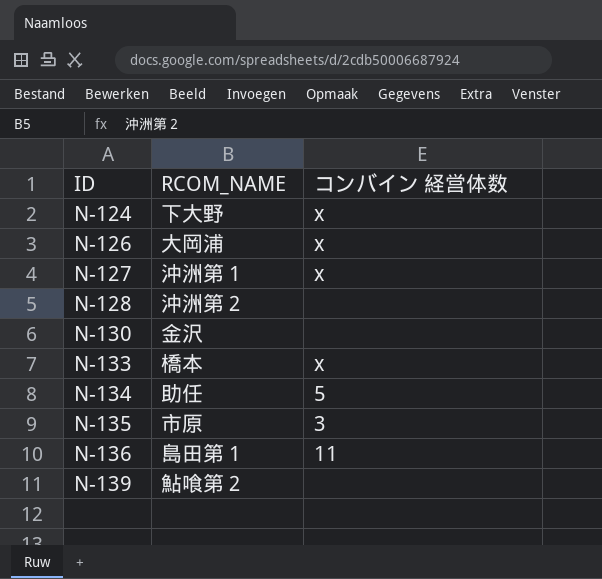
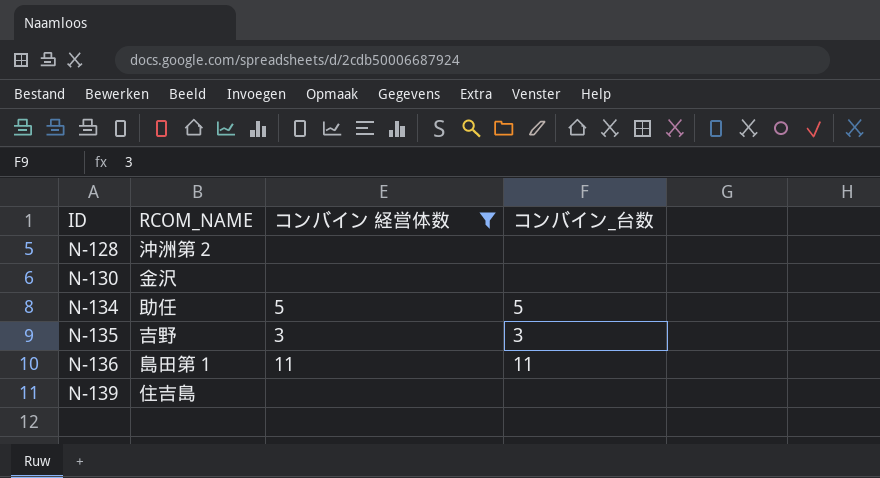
filter: none -> コンバイン 経営体数 != x
column コンバイン_台数 | position: none -> 4
N-135 | RCOM_NAME: 市原 -> 吉野
N-139 | RCOM_NAME: 鮎喰第２ -> 住吉島

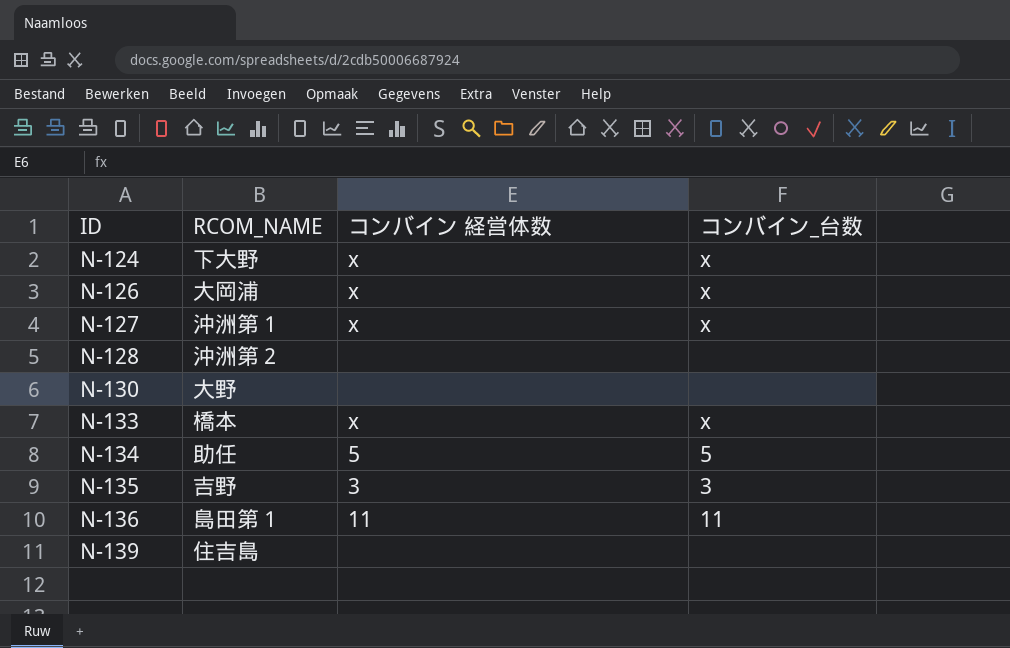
filter: コンバイン 経営体数 != x -> none
N-130 | RCOM_NAME: 金沢 -> 大野

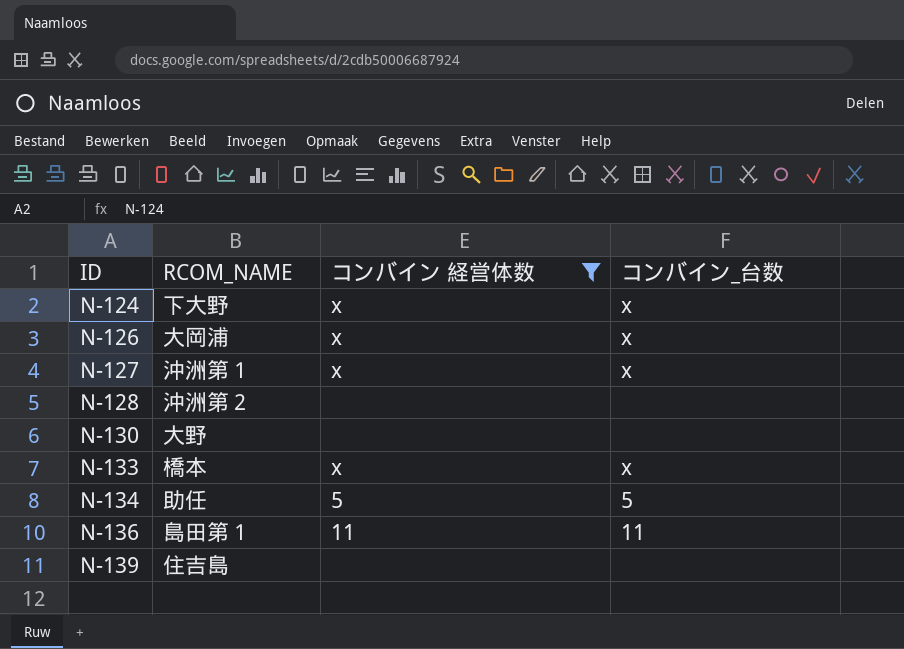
filter: none -> コンバイン 経営体数 != 3

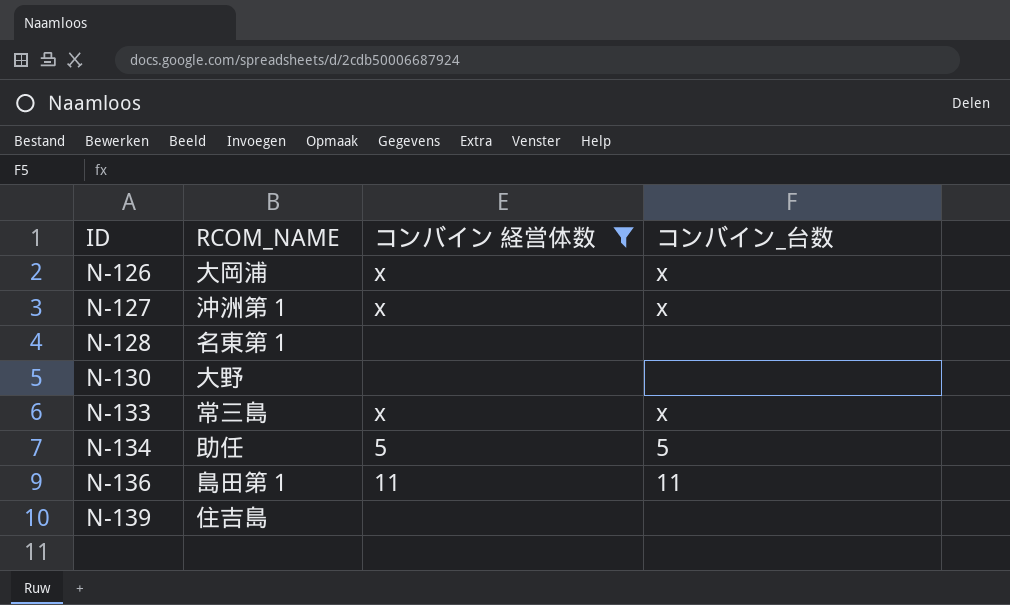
row N-124: 下大野 | x | x -> none
N-128 | RCOM_NAME: 沖洲第２ -> 名東第１
N-133 | RCOM_NAME: 橋本 -> 常三島

